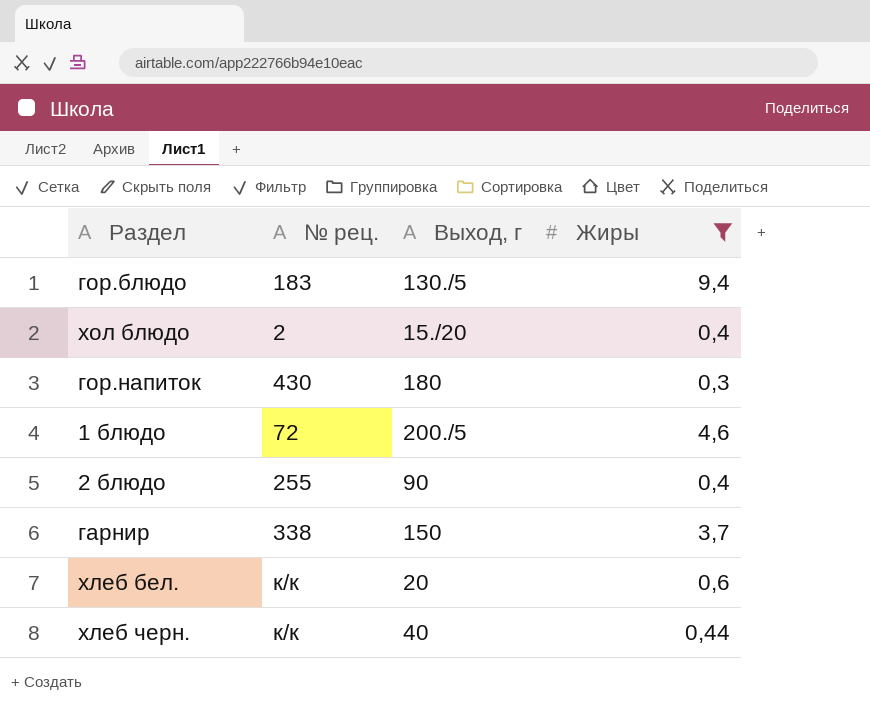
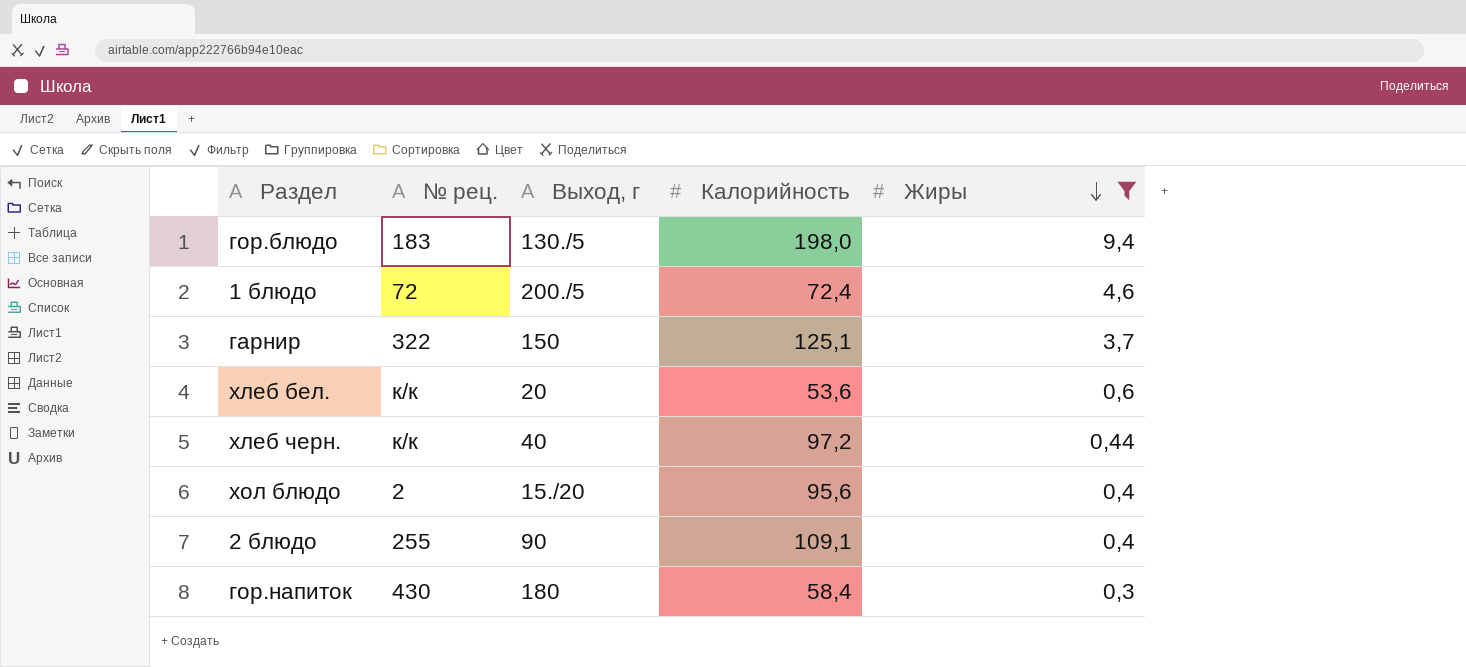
row order: none -> Жиры descending
column Калорийность | position: none -> 4
гарнир | № рец.: 338 -> 322

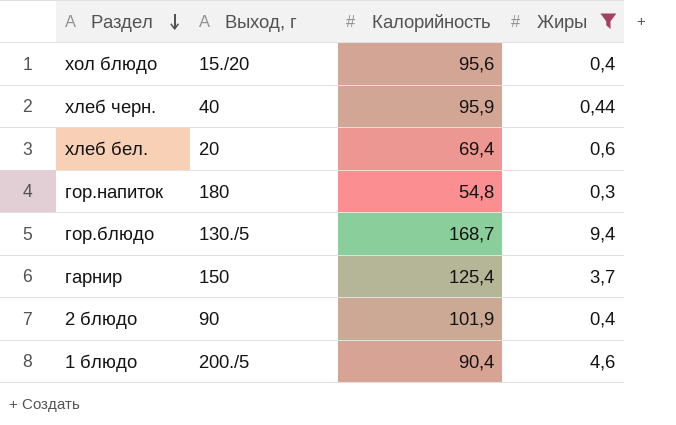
row order: Жиры descending -> Раздел descending
column № рец. | position: 2 -> none
хлеб черн. | Калорийность: 97,2 -> 95,9
хлеб бел. | Калорийность: 53,6 -> 69,4
гор.напиток | Калорийность: 58,4 -> 54,8
гор.блюдо | Калорийность: 198,0 -> 168,7
гарнир | Калорийность: 125,1 -> 125,4
2 блюдо | Калорийность: 109,1 -> 101,9
1 блюдо | Калорийность: 72,4 -> 90,4

